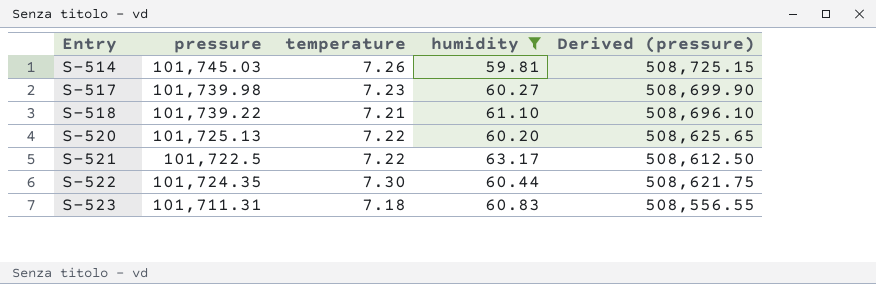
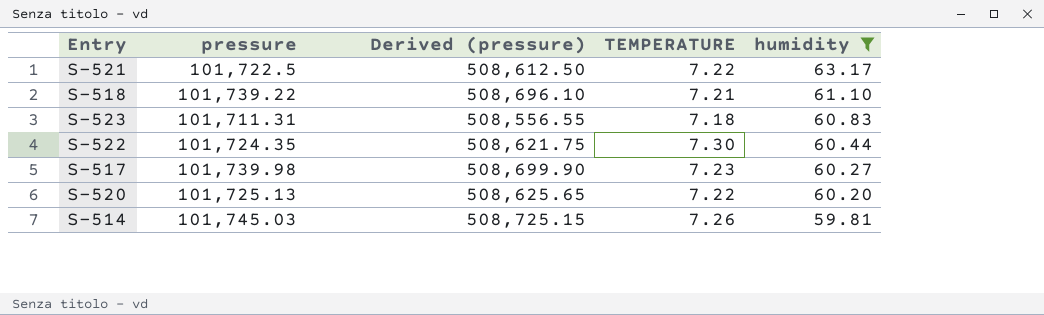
row order: Entry ascending -> humidity descending
column Derived (pressure) | position: 5 -> 3
column name: temperature -> TEMPERATURE

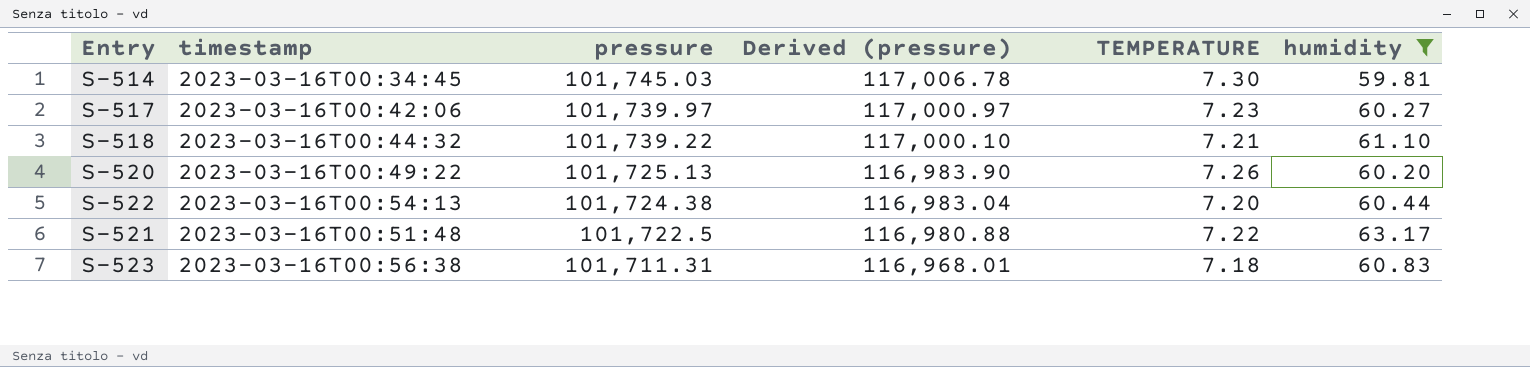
row order: humidity descending -> pressure descending
column timestamp | position: none -> 2
column Derived (pressure) | formula: [pressure] * 5 -> [pressure] * 1.15
S-514 | TEMPERATURE: 7.26 -> 7.30
S-517 | pressure: 101,739.98 -> 101,739.97
S-520 | TEMPERATURE: 7.22 -> 7.26
S-522 | pressure: 101,724.35 -> 101,724.38
S-522 | TEMPERATURE: 7.30 -> 7.20

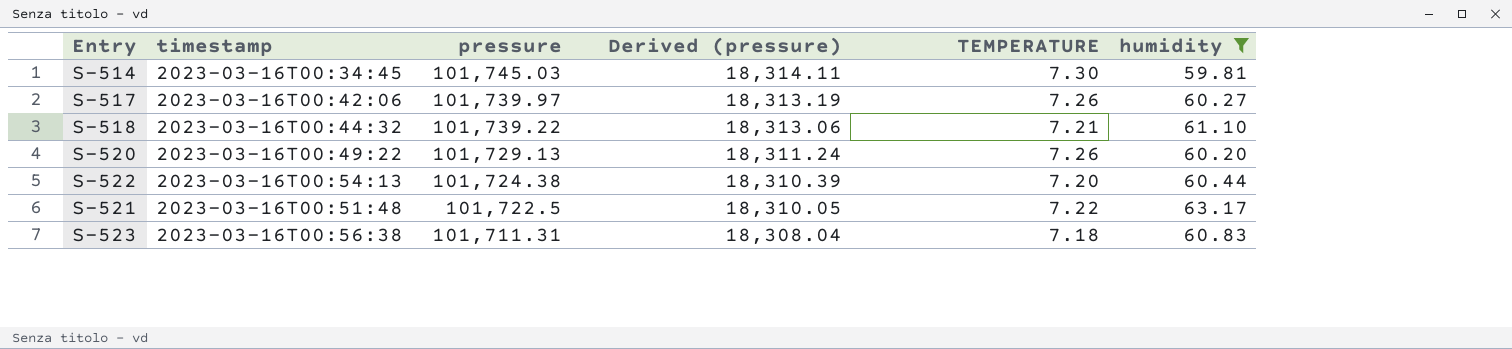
column Derived (pressure) | formula: [pressure] * 1.15 -> [pressure] * 0.18
S-517 | TEMPERATURE: 7.23 -> 7.26
S-520 | pressure: 101,725.13 -> 101,729.13

